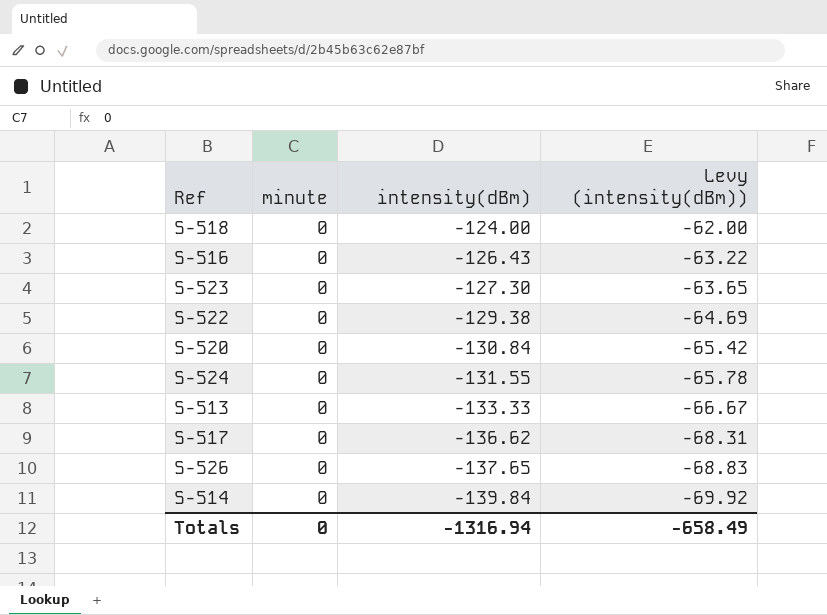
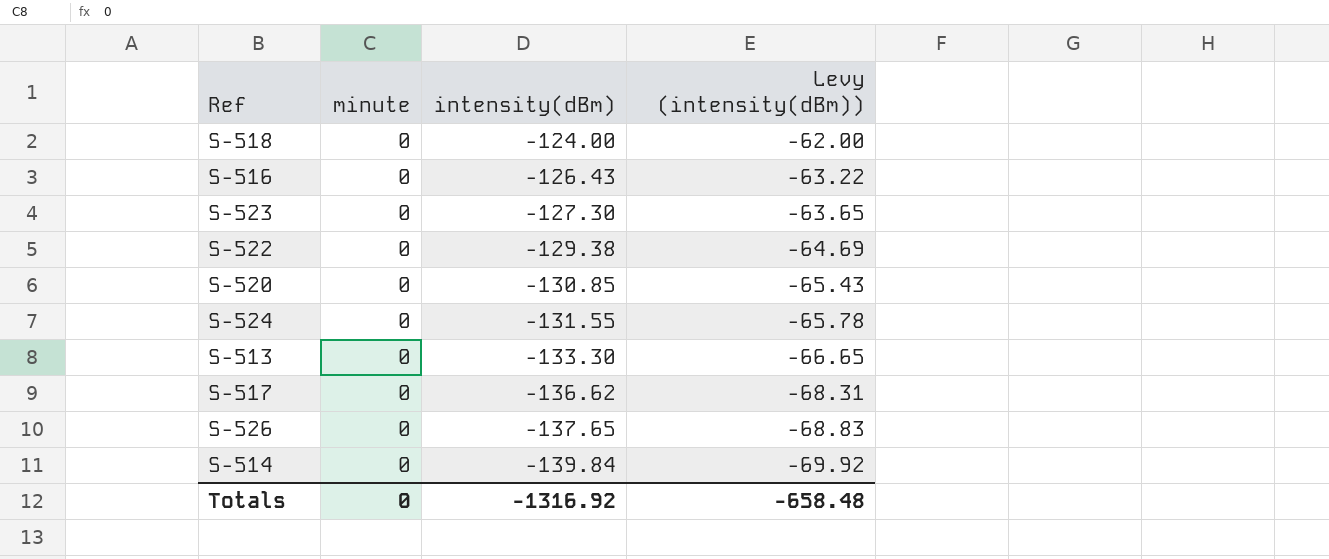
S-520 | intensity(dBm): -130.84 -> -130.85
S-520 | Levy (intensity(dBm)): -65.42 -> -65.43
S-513 | intensity(dBm): -133.33 -> -133.30
S-513 | Levy (intensity(dBm)): -66.67 -> -66.65
Totals | intensity(dBm): -1316.94 -> -1316.92
Totals | Levy (intensity(dBm)): -658.49 -> -658.48

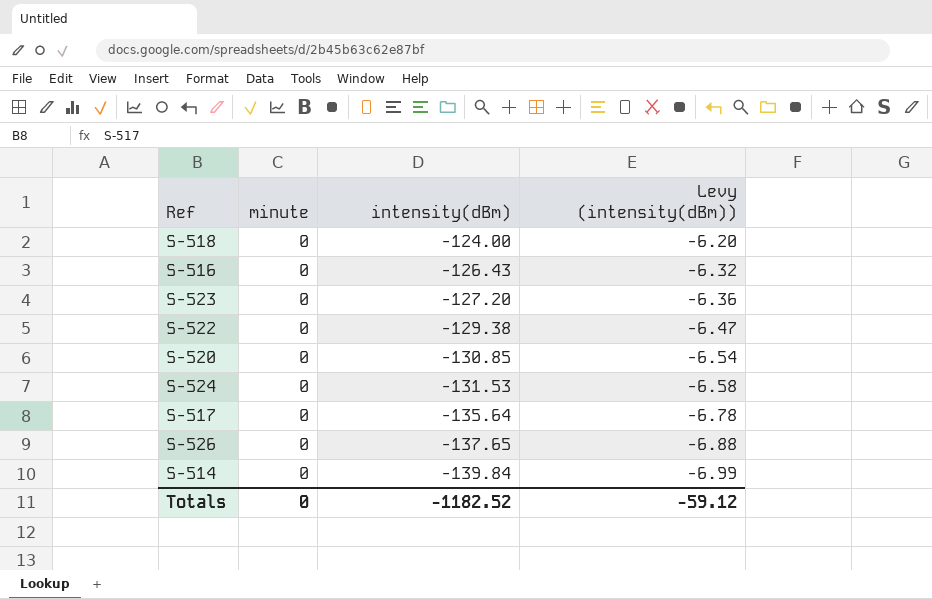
column Levy (intensity(dBm)) | formula: [intensity(dBm)] * 0.5 -> [intensity(dBm)] * 0.05
row S-513: 0 | -133.30 | -66.65 -> none
S-523 | intensity(dBm): -127.30 -> -127.20
S-524 | intensity(dBm): -131.55 -> -131.53
S-517 | intensity(dBm): -136.62 -> -135.64
Totals | intensity(dBm): -1316.92 -> -1182.52
Totals | Levy (intensity(dBm)): -658.48 -> -59.12

